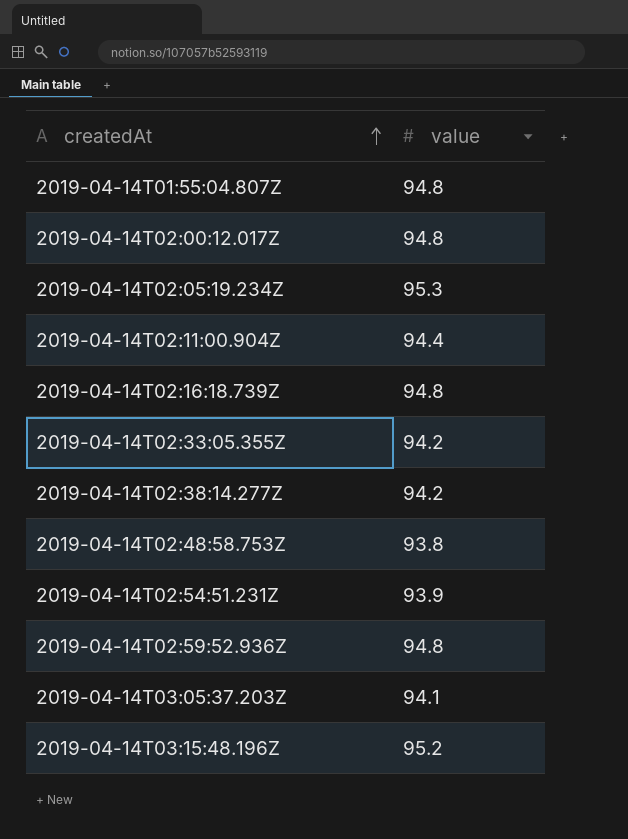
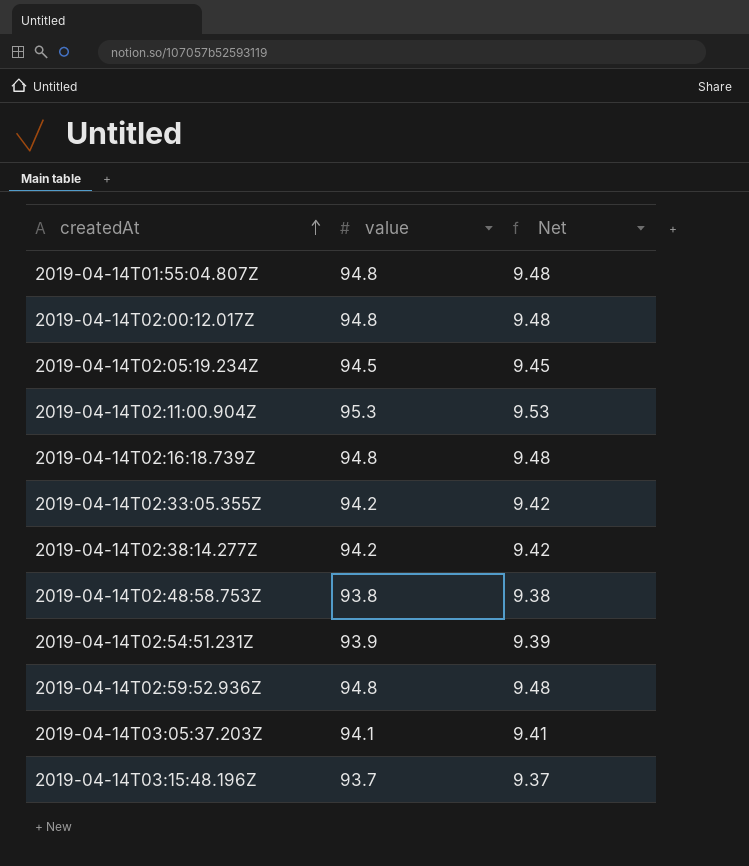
column Net | formula: none -> [value] * 0.1
2019-04-14T02:05:19.234Z | value: 95.3 -> 94.5
2019-04-14T02:11:00.904Z | value: 94.4 -> 95.3
2019-04-14T03:15:48.196Z | value: 95.2 -> 93.7

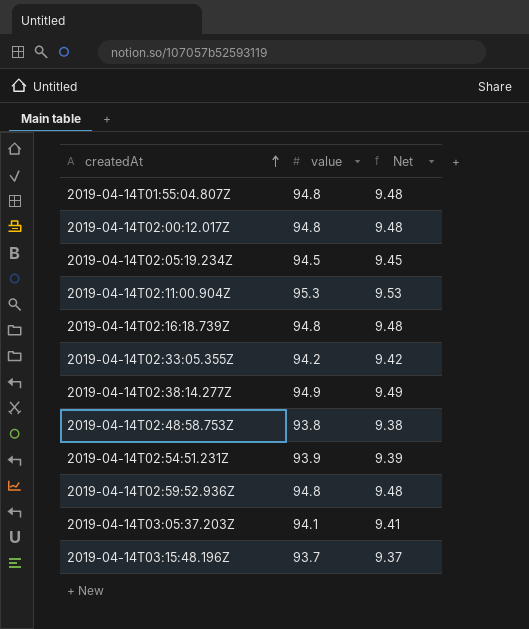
2019-04-14T02:38:14.277Z | value: 94.2 -> 94.9
2019-04-14T02:38:14.277Z | Net: 9.42 -> 9.49

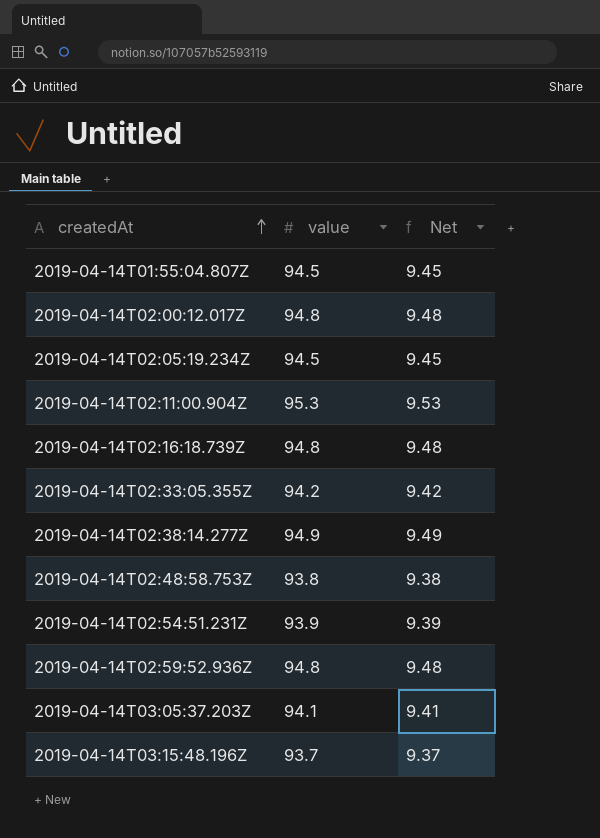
2019-04-14T01:55:04.807Z | value: 94.8 -> 94.5
2019-04-14T01:55:04.807Z | Net: 9.48 -> 9.45

